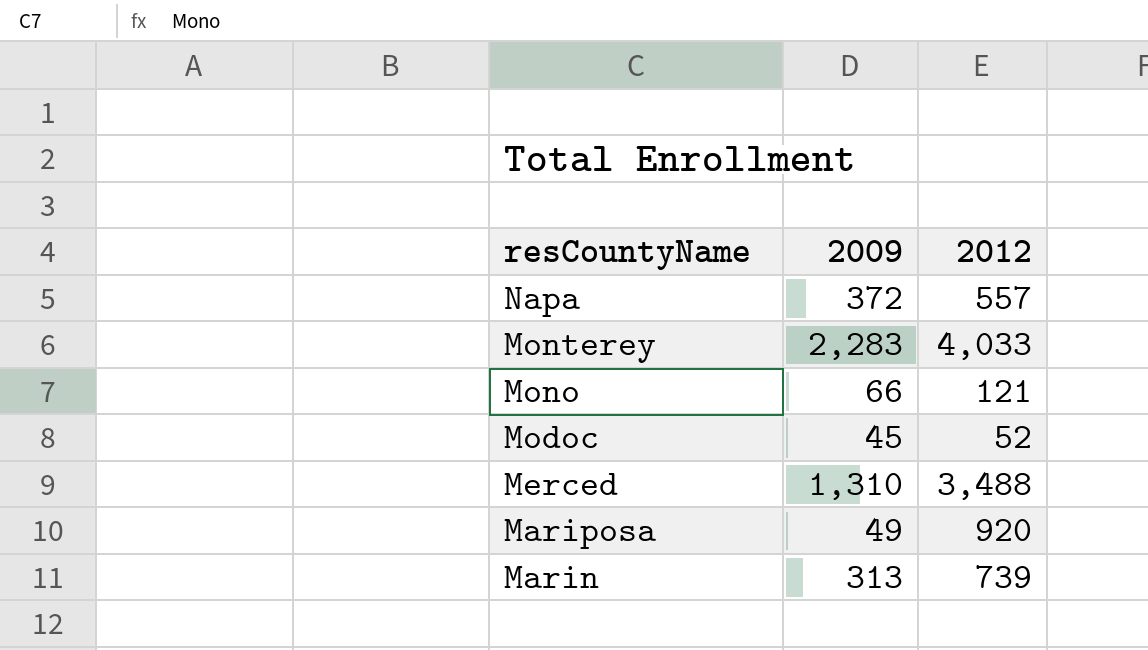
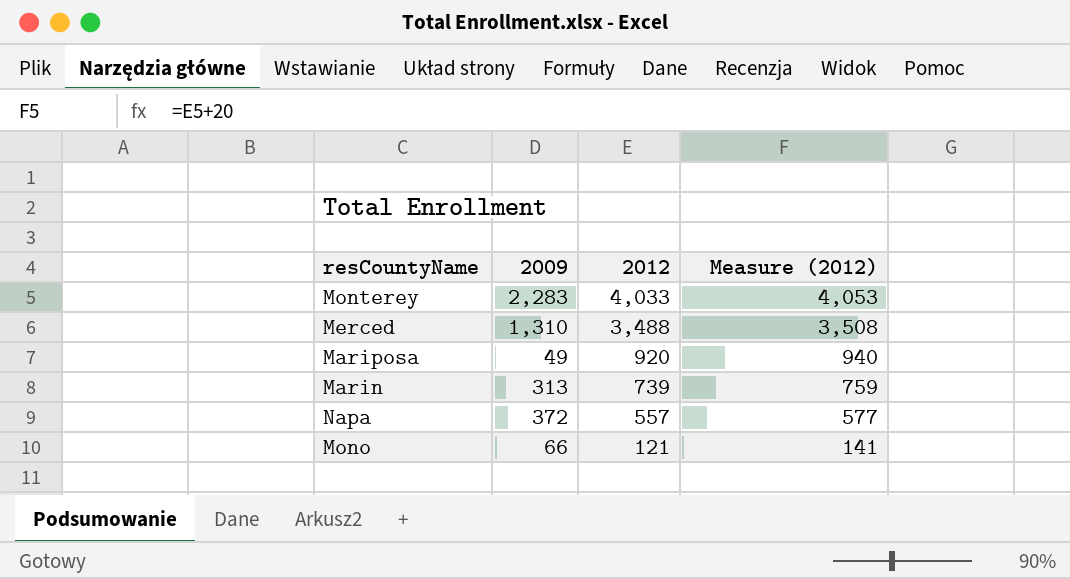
row order: resCountyName descending -> 2012 descending
column Measure (2012) | formula: none -> [2012] + 20
row Modoc: 45 | 52 -> none

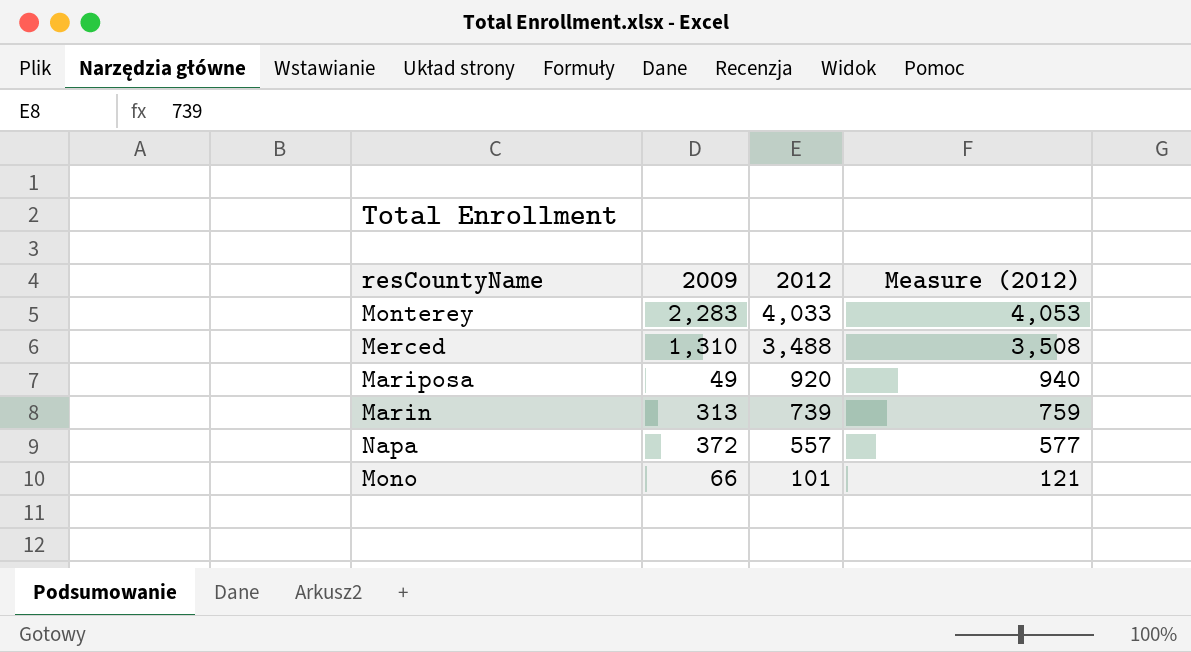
Mono | 2012: 121 -> 101
Mono | Measure (2012): 141 -> 121

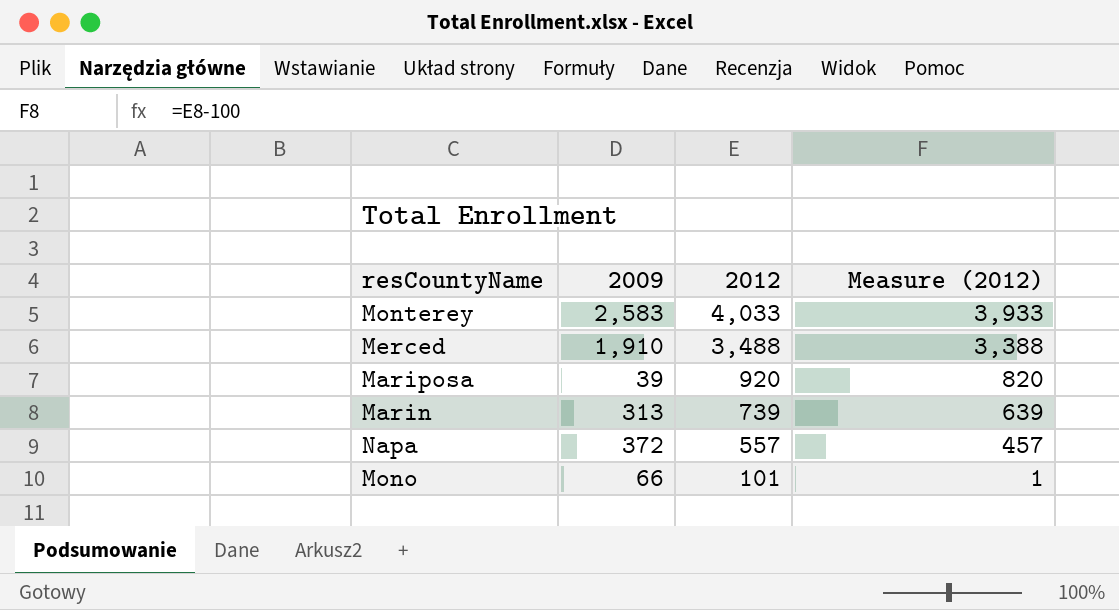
column Measure (2012) | formula: [2012] + 20 -> [2012] - 100
Monterey | 2009: 2,283 -> 2,583
Merced | 2009: 1,310 -> 1,910
Mariposa | 2009: 49 -> 39

